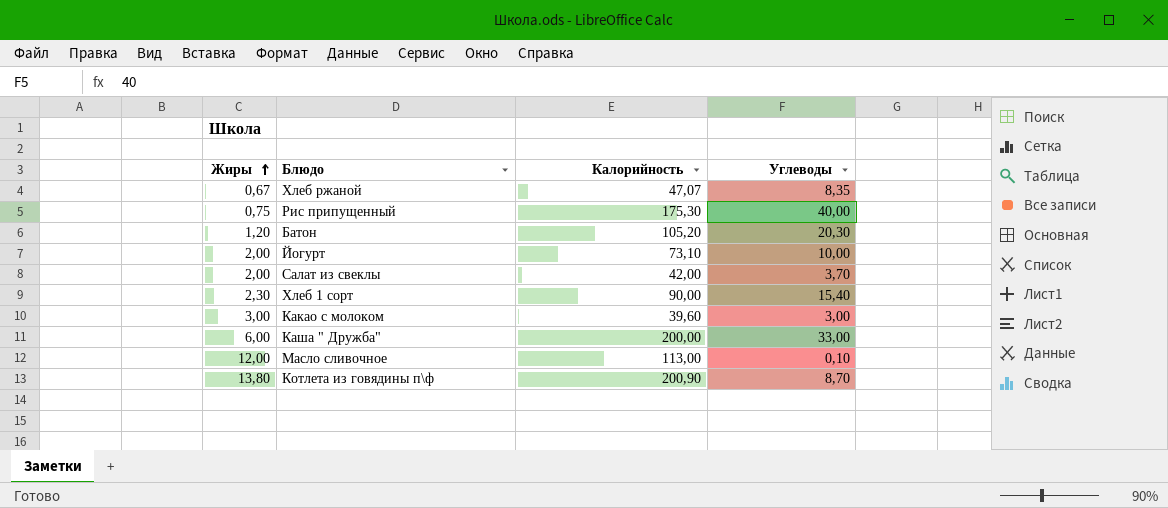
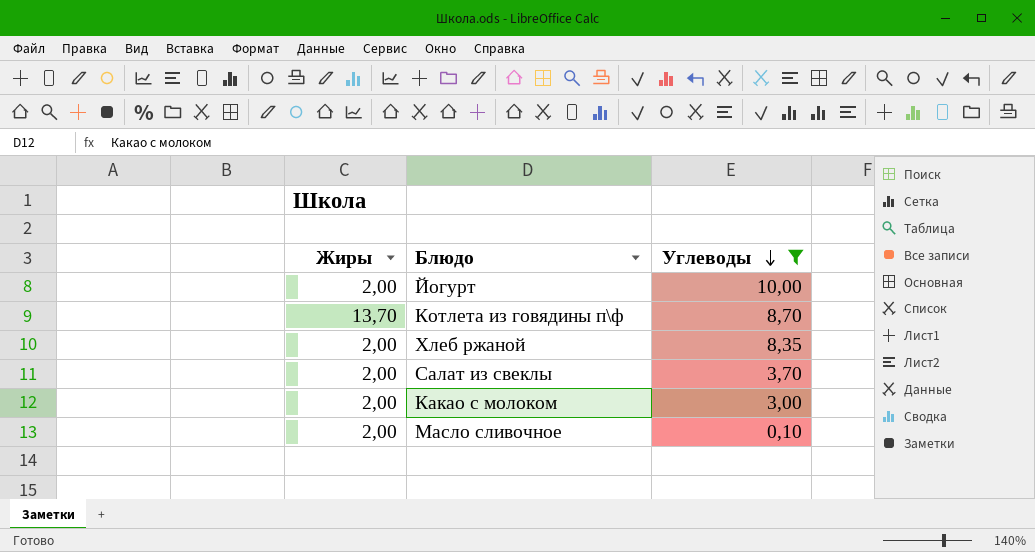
filter: none -> Углеводы <= 10,00
row order: Жиры ascending -> Углеводы descending
column Калорийность | position: 3 -> none
Котлета из говядины п\ф | Жиры: 13,80 -> 13,70
Хлеб ржаной | Жиры: 0,67 -> 2,00
Какао с молоком | Жиры: 3,00 -> 2,00
Масло сливочное | Жиры: 12,00 -> 2,00

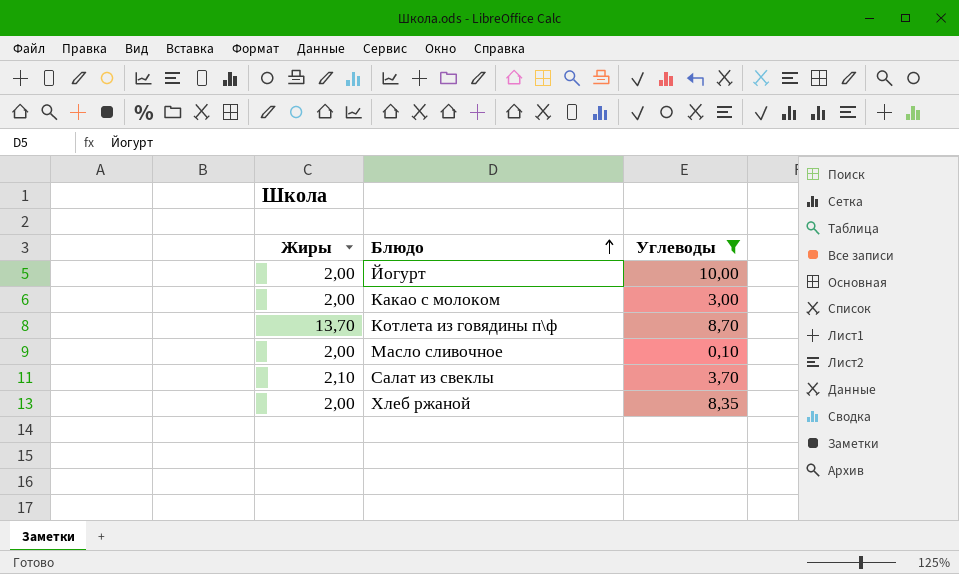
row order: Углеводы descending -> Блюдо ascending
Салат из свеклы | Жиры: 2,00 -> 2,10

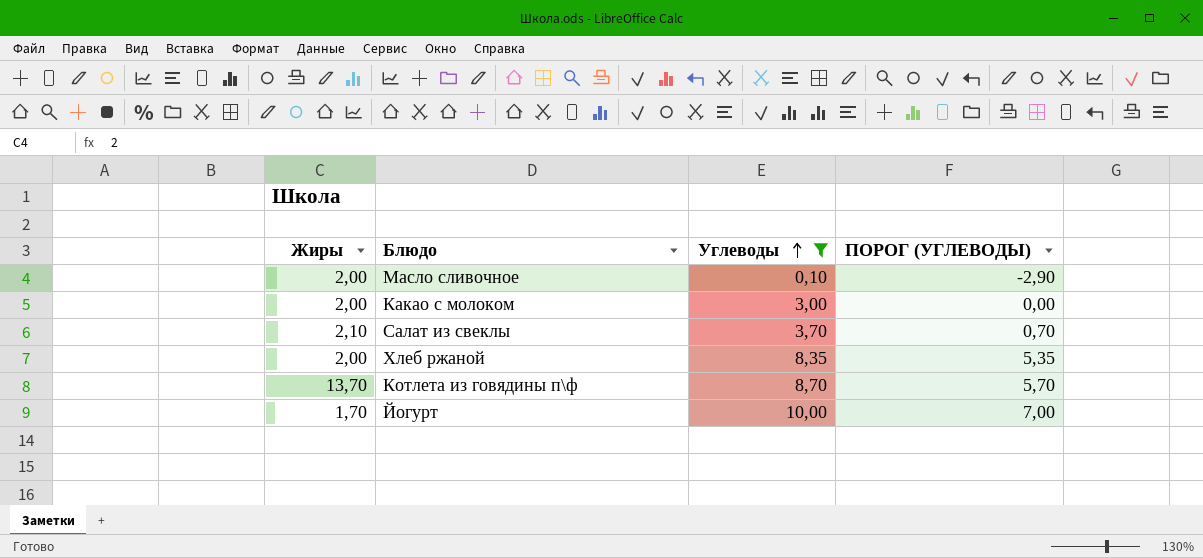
row order: Блюдо ascending -> Углеводы ascending
column ПОРОГ (УГЛЕВОДЫ) | formula: none -> [Углеводы] - 3
Йогурт | Жиры: 2,00 -> 1,70

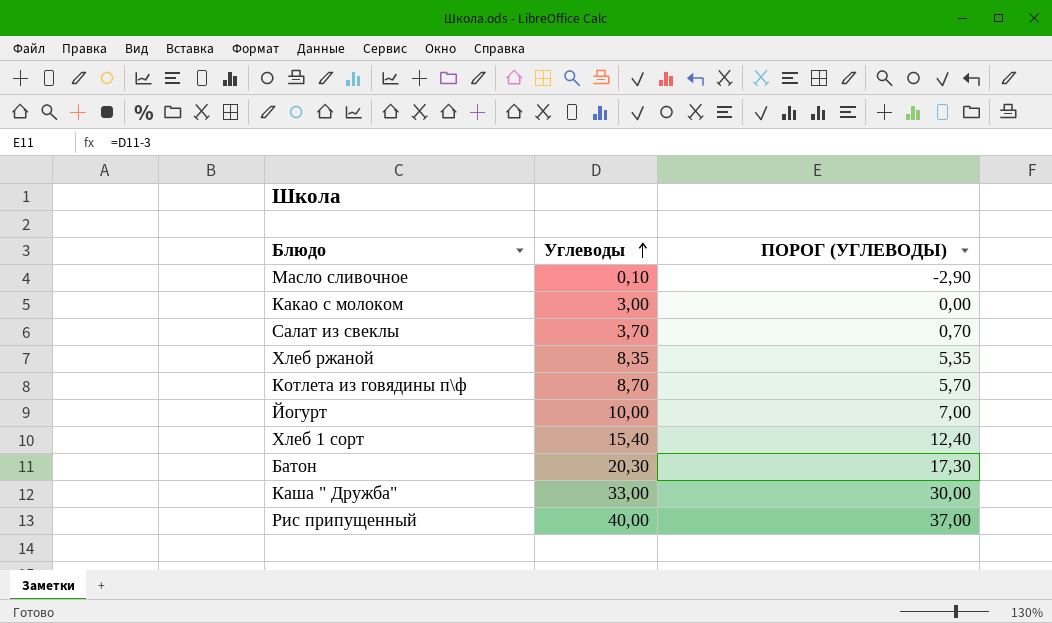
filter: Углеводы <= 10,00 -> none
column Жиры | position: 1 -> none

